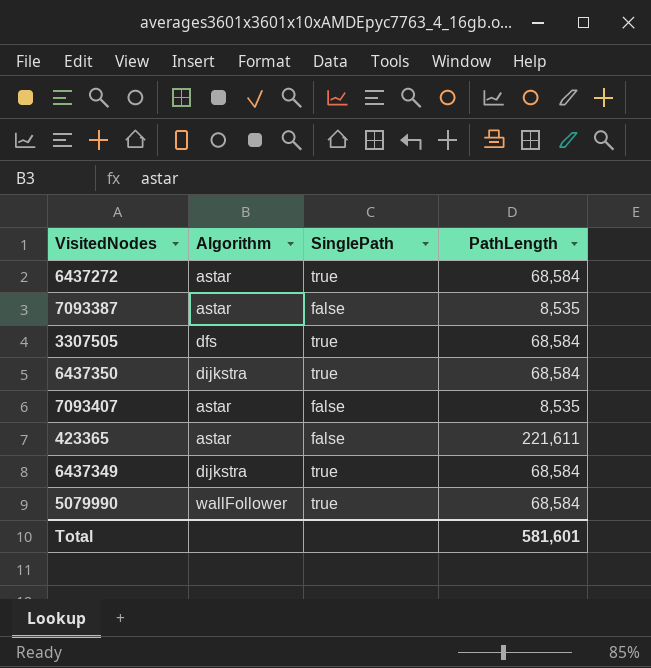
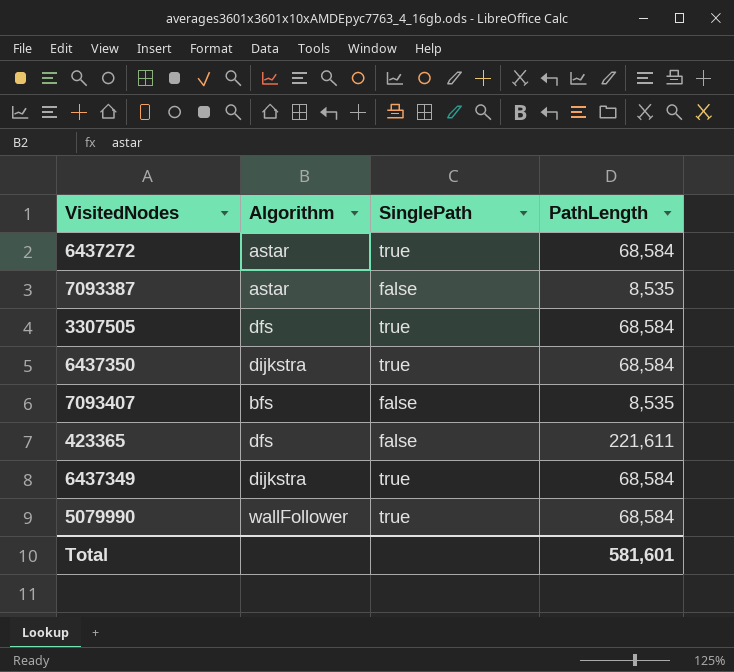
7093407 | Algorithm: astar -> bfs
423365 | Algorithm: astar -> dfs

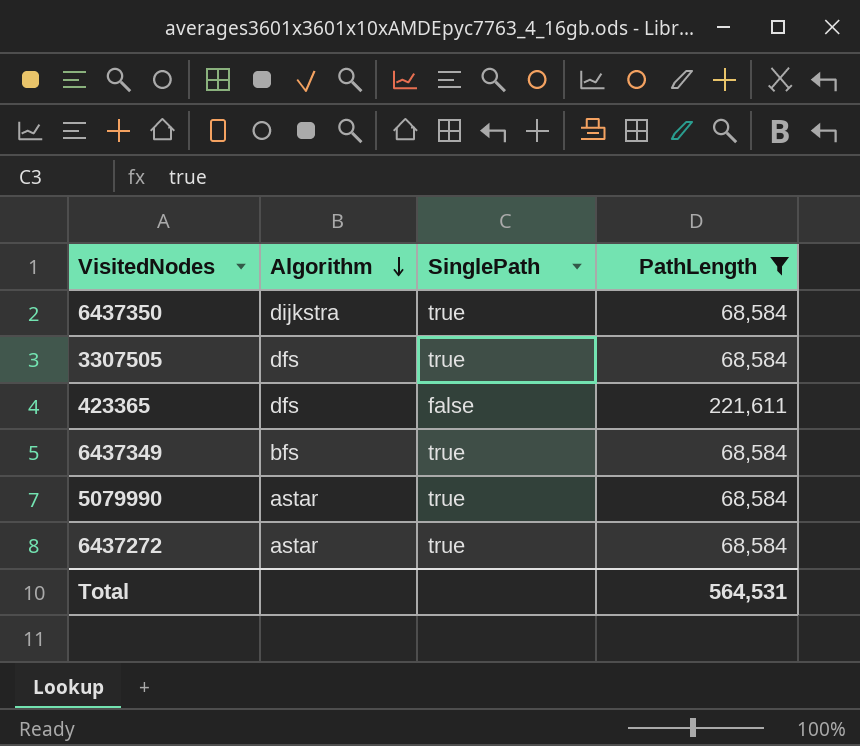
filter: none -> PathLength != 8,535
row order: none -> Algorithm descending
6437349 | Algorithm: dijkstra -> bfs
5079990 | Algorithm: wallFollower -> astar
Total | PathLength: 581,601 -> 564,531

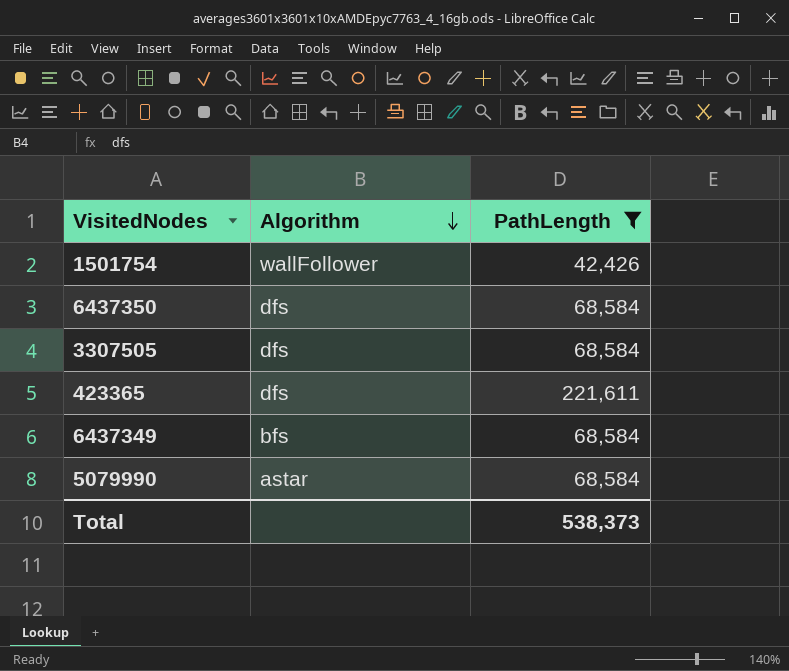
column SinglePath | position: 3 -> none
row 6437272: astar | true | 68,584 -> none
row 1501754: none -> wallFollower | 42,426
6437350 | Algorithm: dijkstra -> dfs
Total | PathLength: 564,531 -> 538,373

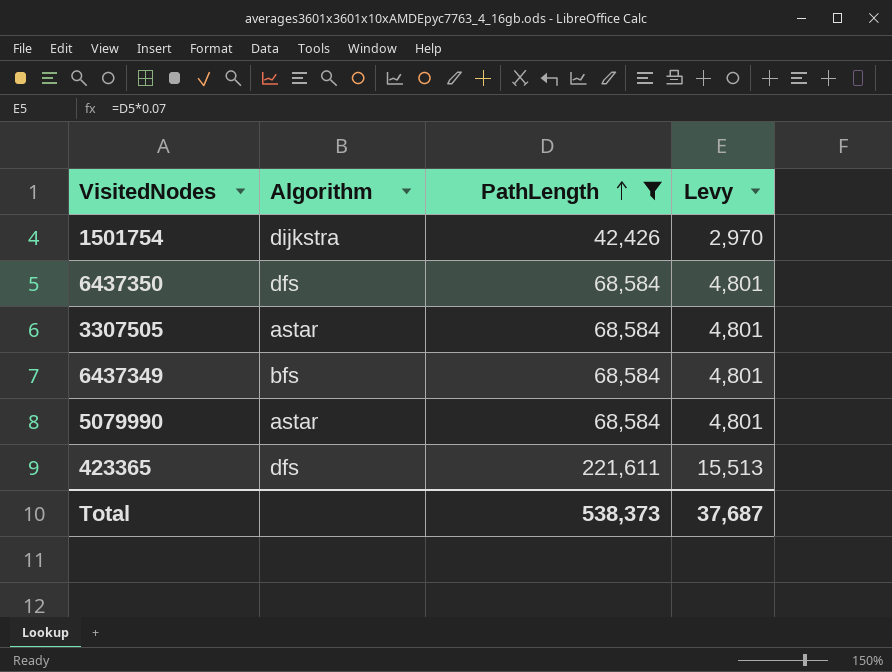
row order: Algorithm descending -> PathLength ascending
column Levy | formula: none -> [PathLength] * 0.07
1501754 | Algorithm: wallFollower -> dijkstra
3307505 | Algorithm: dfs -> astar

